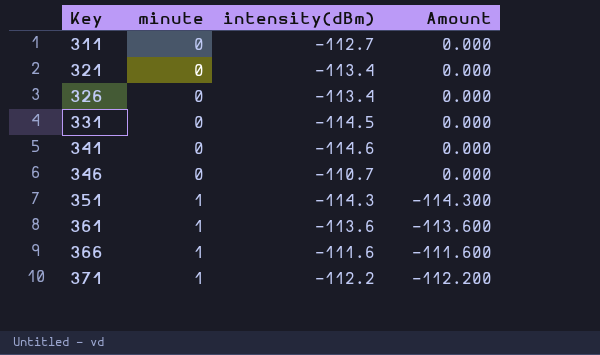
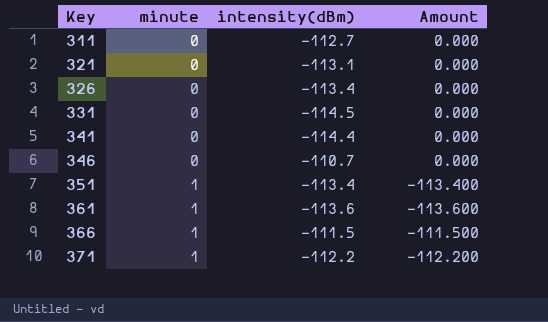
321 | intensity(dBm): -113.4 -> -113.1
341 | intensity(dBm): -114.6 -> -114.4
351 | intensity(dBm): -114.3 -> -113.4
351 | Amount: -114.300 -> -113.400
366 | intensity(dBm): -111.6 -> -111.5
366 | Amount: -111.600 -> -111.500

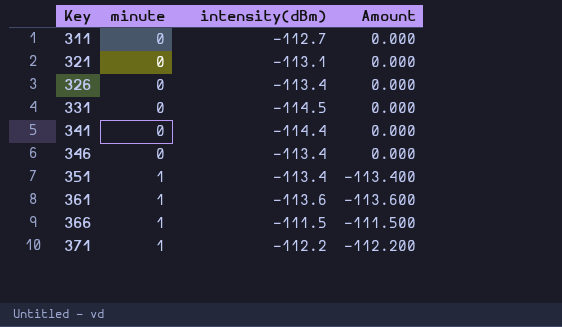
346 | intensity(dBm): -110.7 -> -113.4

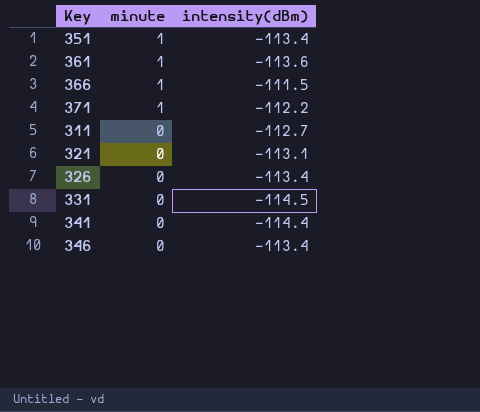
row order: Key ascending -> minute descending
column Amount | formula: [minute] * [intensity(dBm)] -> none

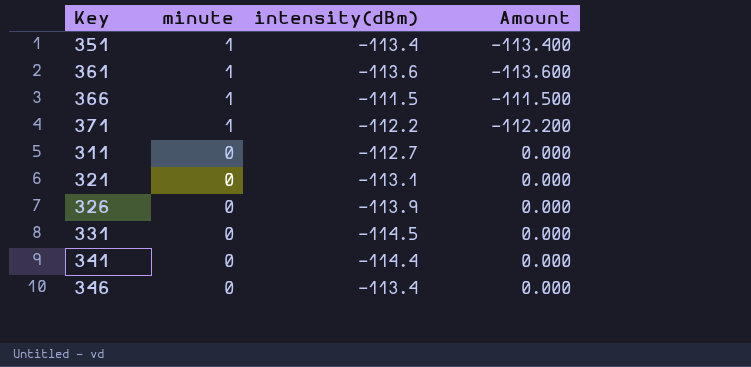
column Amount | formula: none -> [minute] * [intensity(dBm)]
326 | intensity(dBm): -113.4 -> -113.9

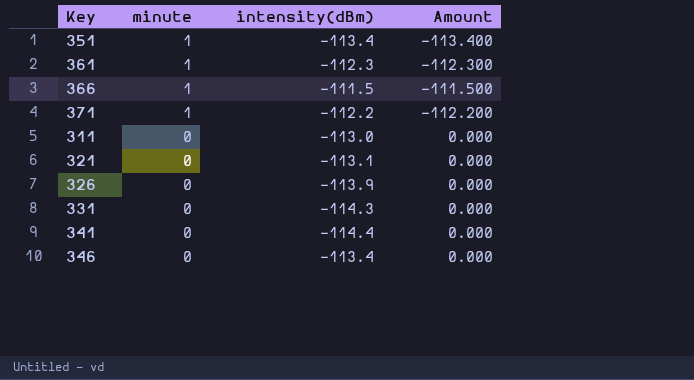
361 | intensity(dBm): -113.6 -> -112.3
361 | Amount: -113.600 -> -112.300
311 | intensity(dBm): -112.7 -> -113.0
331 | intensity(dBm): -114.5 -> -114.3

